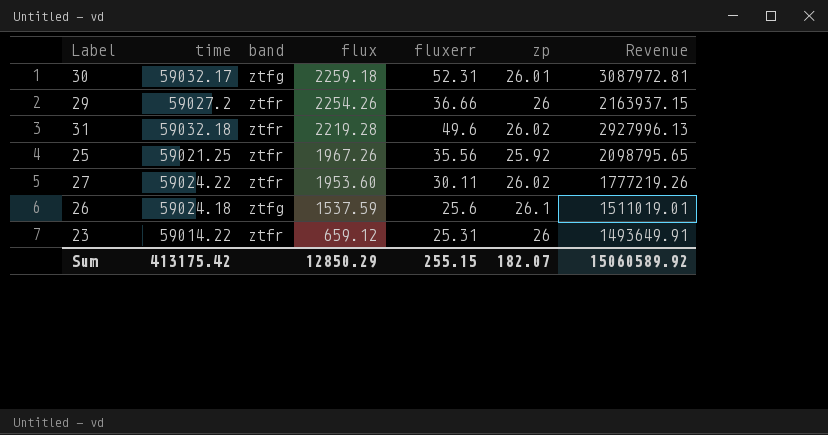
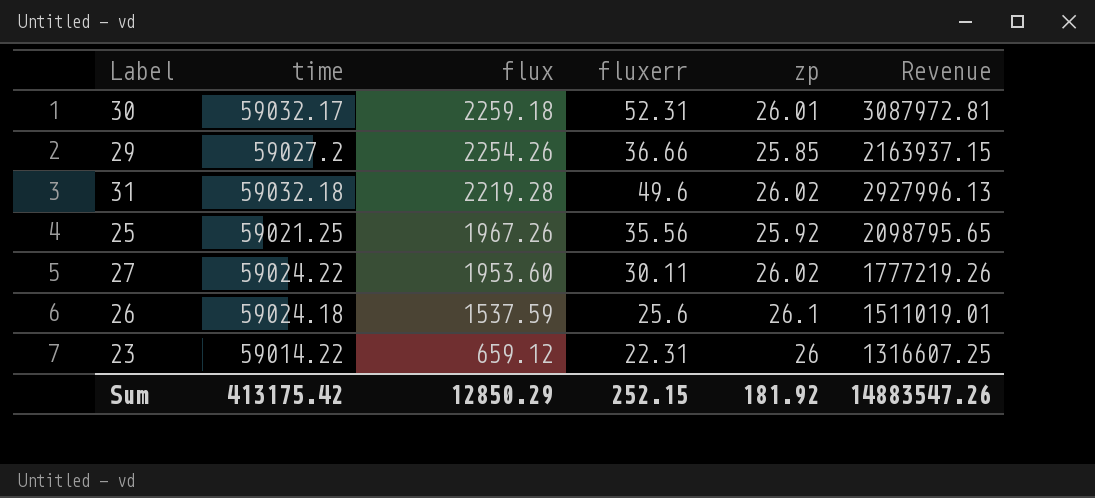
column band | position: 3 -> none
29 | zp: 26 -> 25.85
23 | fluxerr: 25.31 -> 22.31
23 | Revenue: 1493649.91 -> 1316607.25
Sum | fluxerr: 255.15 -> 252.15
Sum | zp: 182.07 -> 181.92
Sum | Revenue: 15060589.92 -> 14883547.26

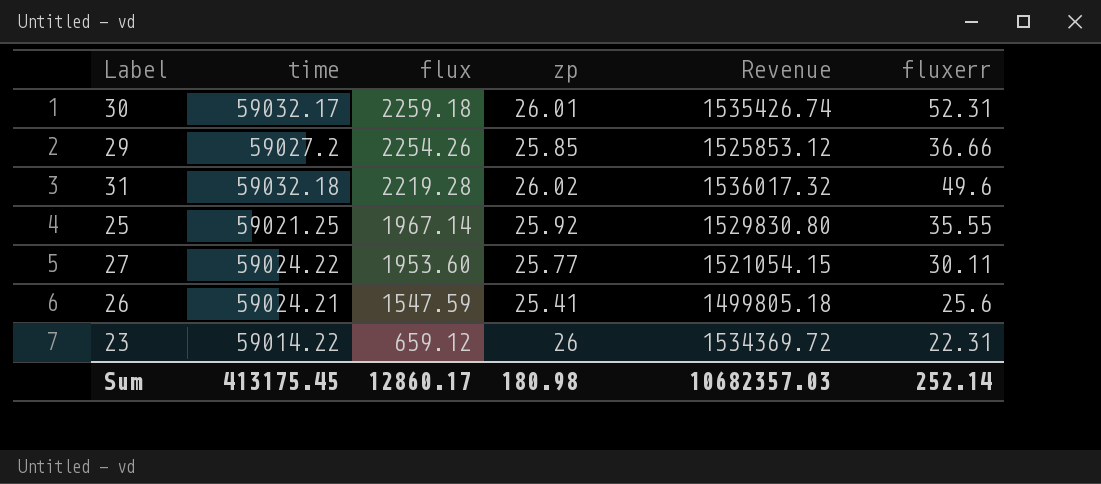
column Revenue | formula: [time] * [fluxerr] -> [time] * [zp]
column fluxerr | position: 4 -> 6
25 | flux: 1967.26 -> 1967.14
25 | fluxerr: 35.56 -> 35.55
27 | zp: 26.02 -> 25.77
26 | time: 59024.18 -> 59024.21
26 | flux: 1537.59 -> 1547.59
26 | zp: 26.1 -> 25.41
Sum | time: 413175.42 -> 413175.45
Sum | flux: 12850.29 -> 12860.17
Sum | zp: 181.92 -> 180.98
Sum | Revenue: 14883547.26 -> 10682357.03
Sum | fluxerr: 252.15 -> 252.14

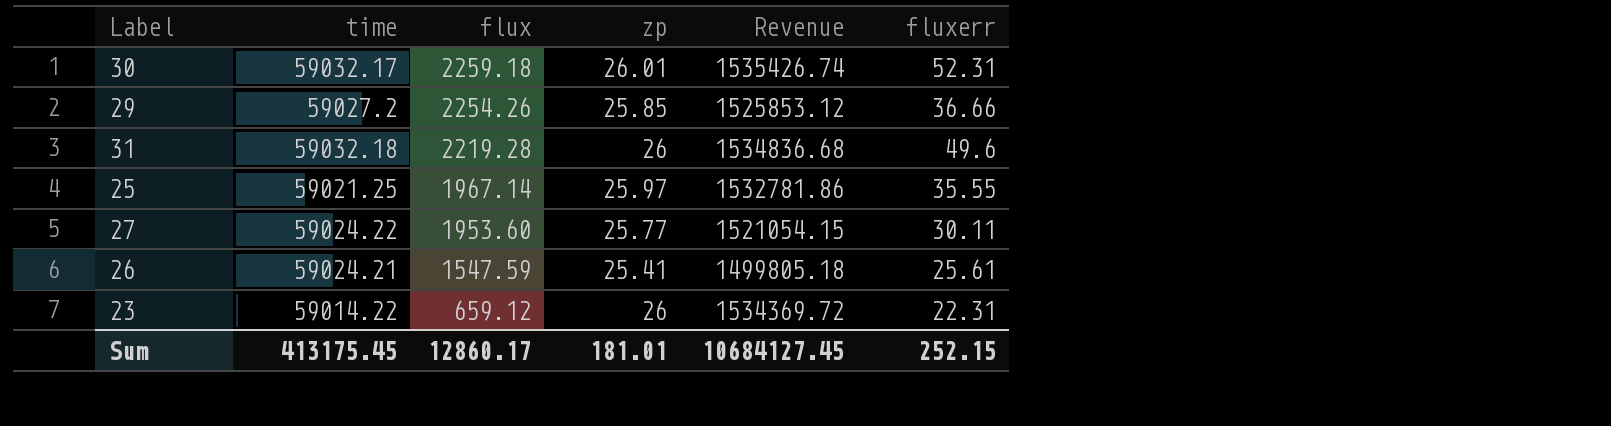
31 | zp: 26.02 -> 26
31 | Revenue: 1536017.32 -> 1534836.68
25 | zp: 25.92 -> 25.97
25 | Revenue: 1529830.80 -> 1532781.86
26 | fluxerr: 25.6 -> 25.61
Sum | zp: 180.98 -> 181.01
Sum | Revenue: 10682357.03 -> 10684127.45
Sum | fluxerr: 252.14 -> 252.15

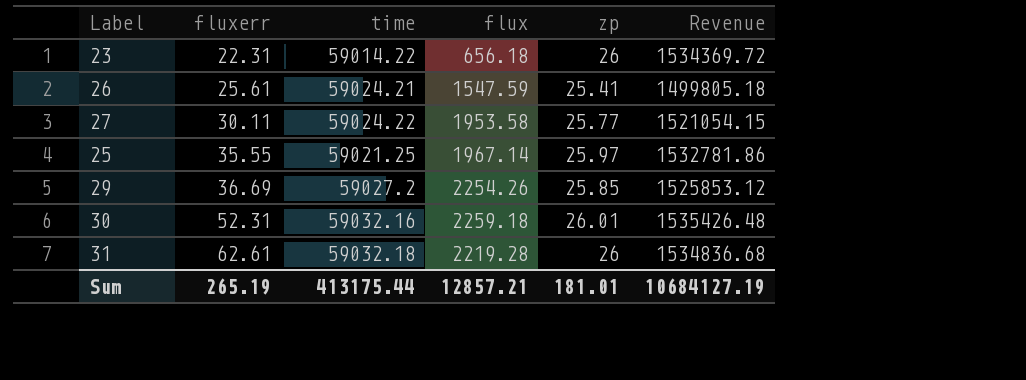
row order: flux descending -> fluxerr ascending
column fluxerr | position: 6 -> 2
23 | flux: 659.12 -> 656.18
27 | flux: 1953.60 -> 1953.58
29 | fluxerr: 36.66 -> 36.69
30 | time: 59032.17 -> 59032.16
30 | Revenue: 1535426.74 -> 1535426.48
31 | fluxerr: 49.6 -> 62.61
Sum | fluxerr: 252.15 -> 265.19
Sum | time: 413175.45 -> 413175.44
Sum | flux: 12860.17 -> 12857.21
Sum | Revenue: 10684127.45 -> 10684127.19

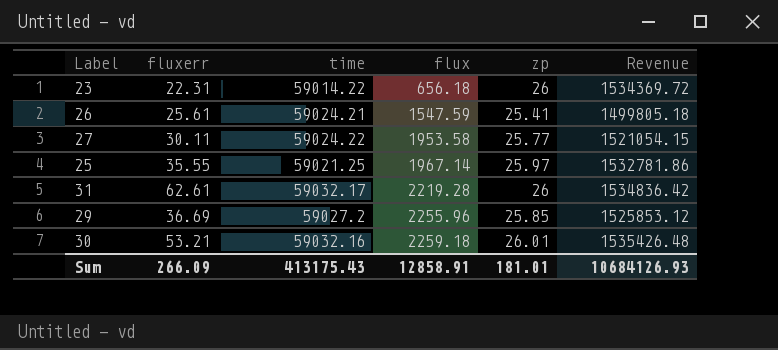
row order: fluxerr ascending -> flux ascending
31 | time: 59032.18 -> 59032.17
31 | Revenue: 1534836.68 -> 1534836.42
29 | flux: 2254.26 -> 2255.96
30 | fluxerr: 52.31 -> 53.21
Sum | fluxerr: 265.19 -> 266.09
Sum | time: 413175.44 -> 413175.43
Sum | flux: 12857.21 -> 12858.91
Sum | Revenue: 10684127.19 -> 10684126.93

